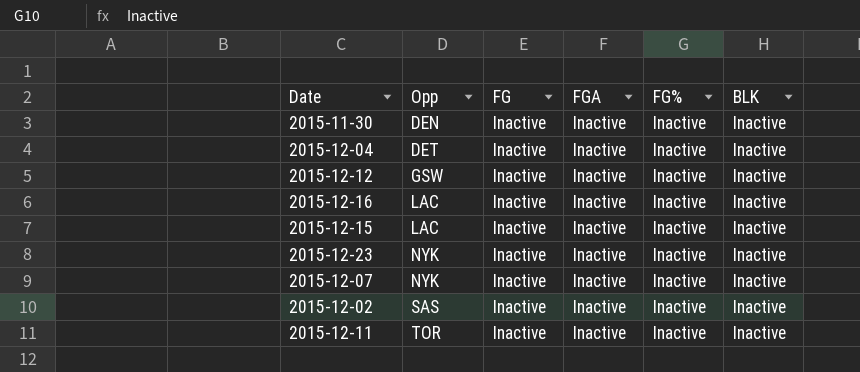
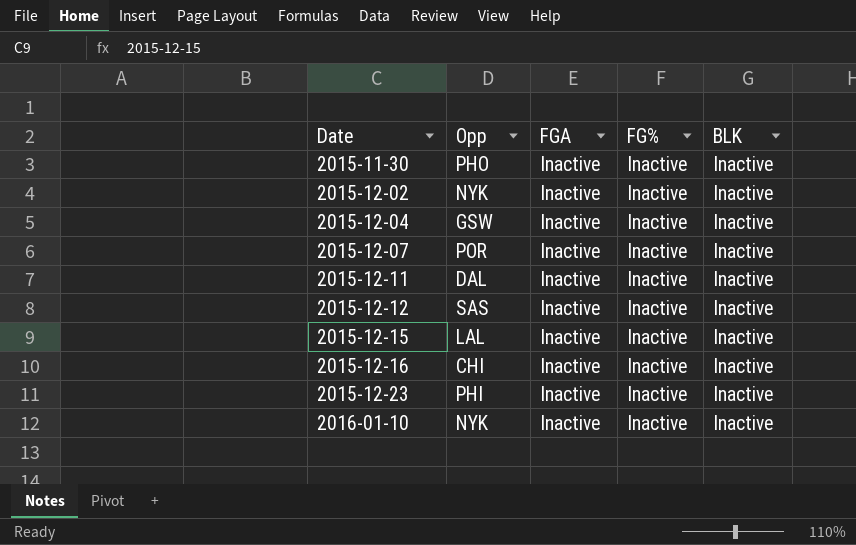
row order: Opp ascending -> Date ascending
column FG | position: 3 -> none
2015-11-30 | Opp: DEN -> PHO
2015-12-02 | Opp: SAS -> NYK
2015-12-04 | Opp: DET -> GSW
2015-12-07 | Opp: NYK -> POR
2015-12-11 | Opp: TOR -> DAL
2015-12-12 | Opp: GSW -> SAS
2015-12-15 | Opp: LAC -> LAL
2015-12-16 | Opp: LAC -> CHI
2015-12-23 | Opp: NYK -> PHI
row 2016-01-10: none -> NYK | Inactive | Inactive | Inactive

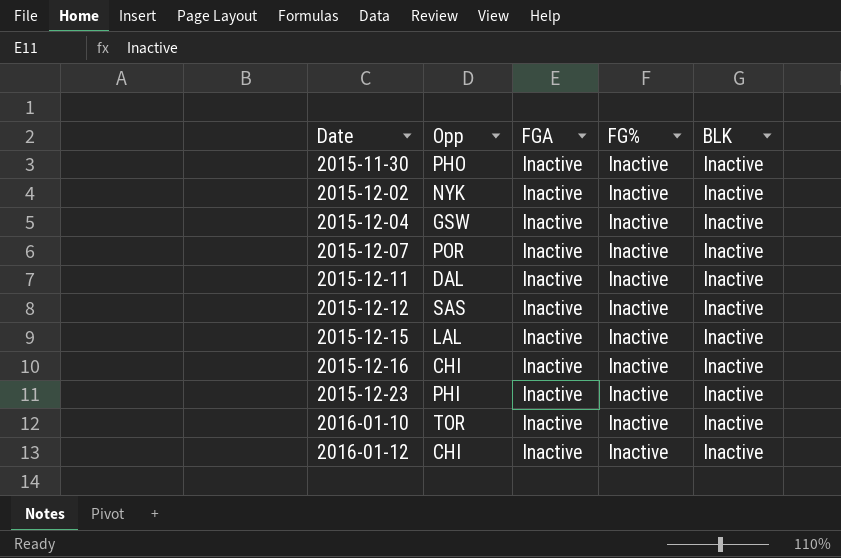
2016-01-10 | Opp: NYK -> TOR
row 2016-01-12: none -> CHI | Inactive | Inactive | Inactive

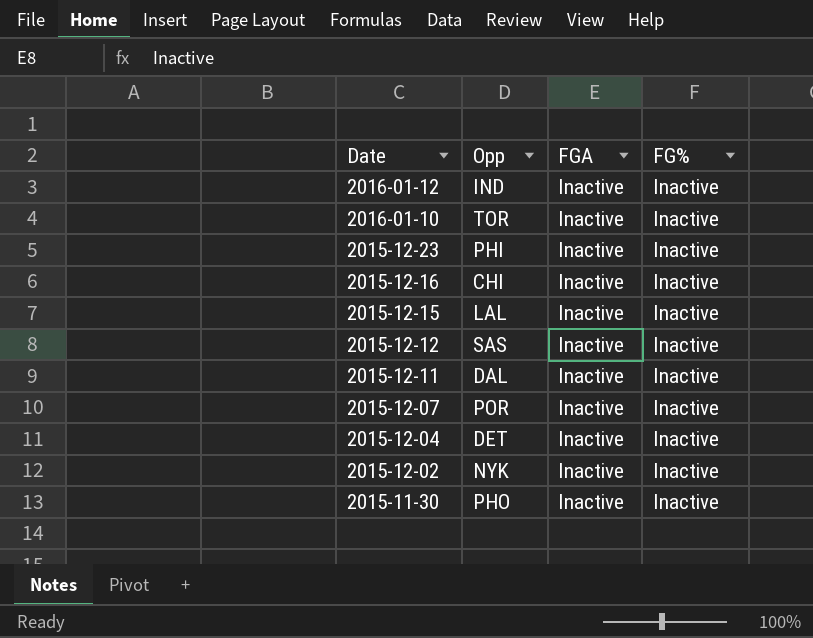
row order: Date ascending -> Date descending
column BLK | position: 5 -> none
2016-01-12 | Opp: CHI -> IND
2015-12-04 | Opp: GSW -> DET

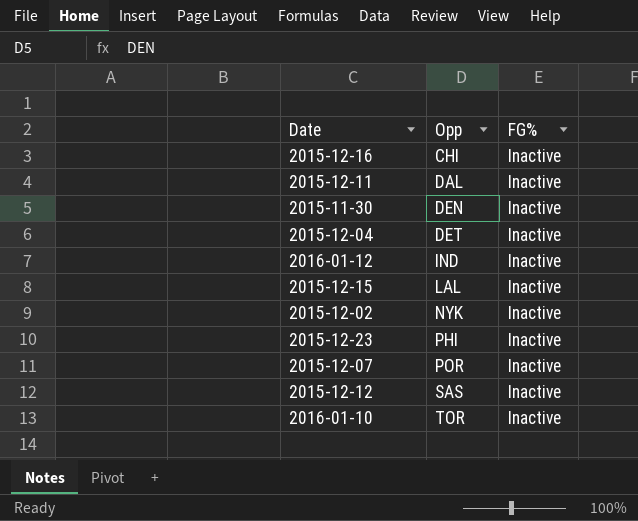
row order: Date descending -> Opp ascending
column FGA | position: 3 -> none
2015-11-30 | Opp: PHO -> DEN

